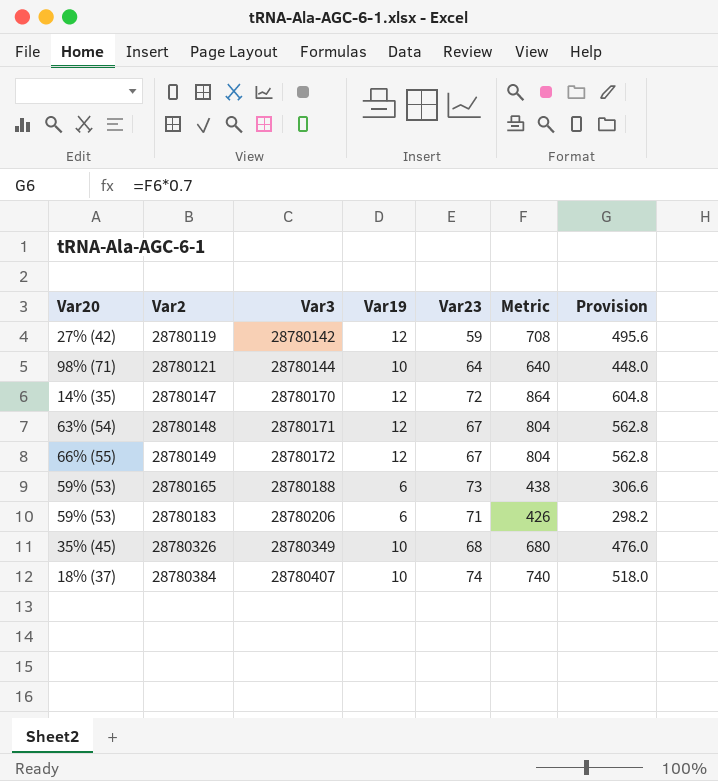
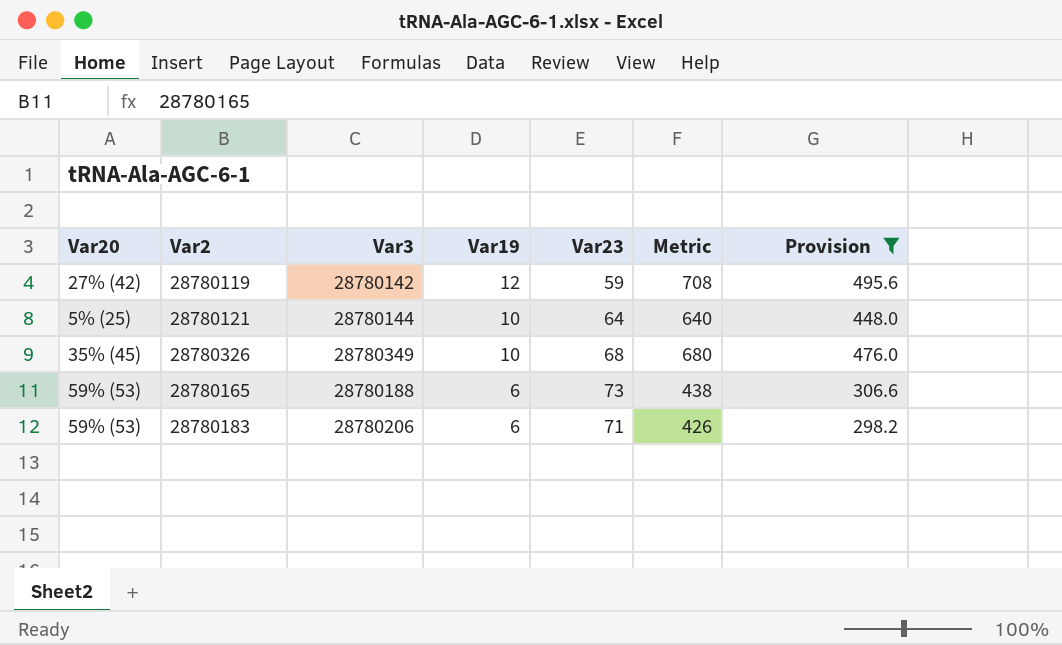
filter: none -> Provision <= 495.6
row order: Var2 ascending -> Var19 descending
28780121 | Var20: 98% (71) -> 5% (25)

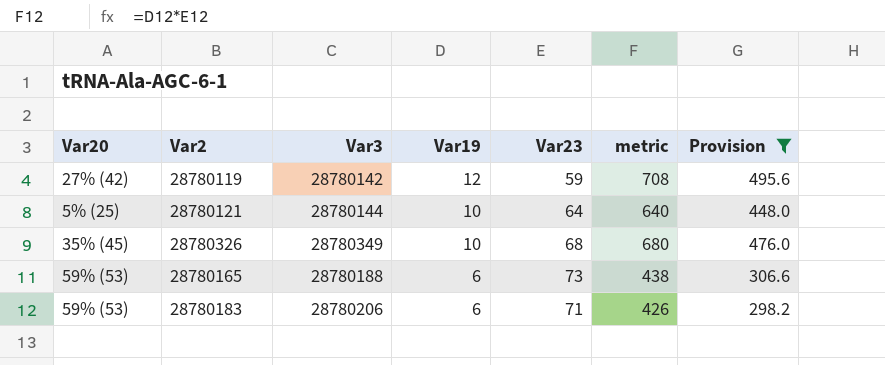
column name: Metric -> metric

